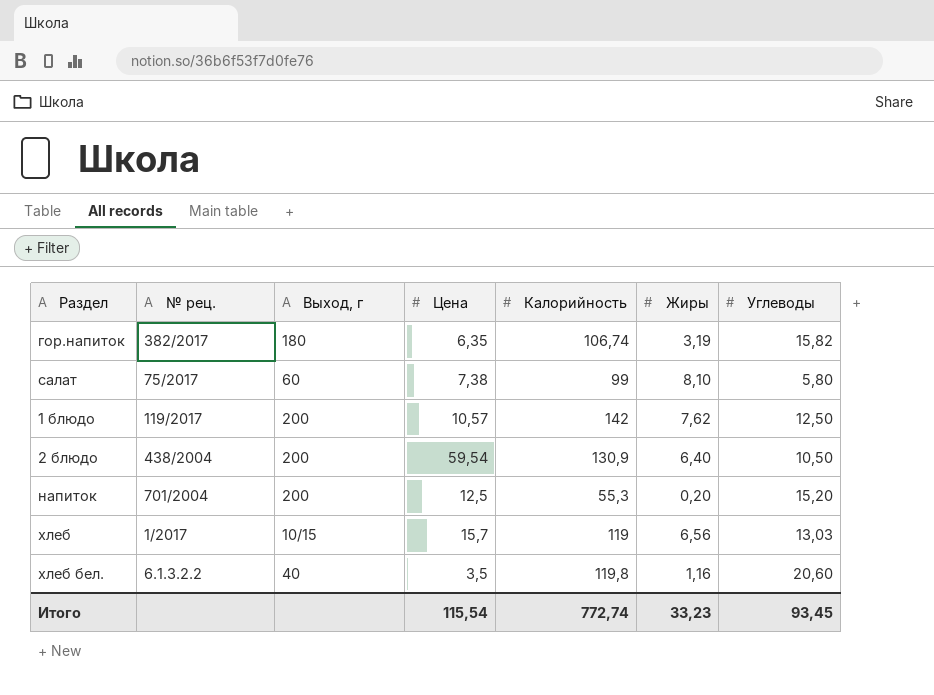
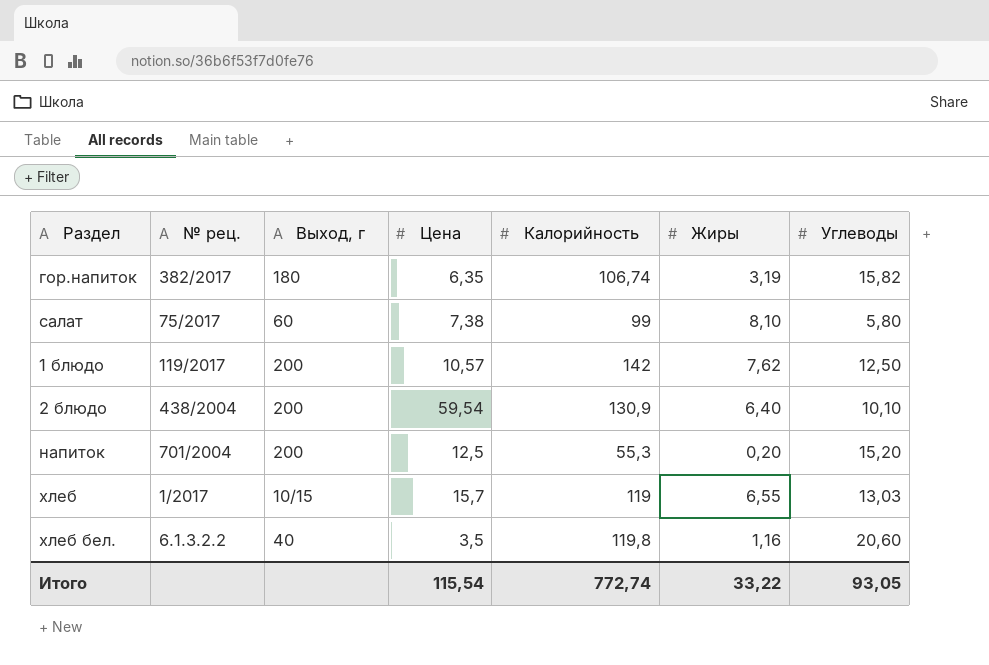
2 блюдо | Углеводы: 10,50 -> 10,10
хлеб | Жиры: 6,56 -> 6,55
Итого | Жиры: 33,23 -> 33,22
Итого | Углеводы: 93,45 -> 93,05

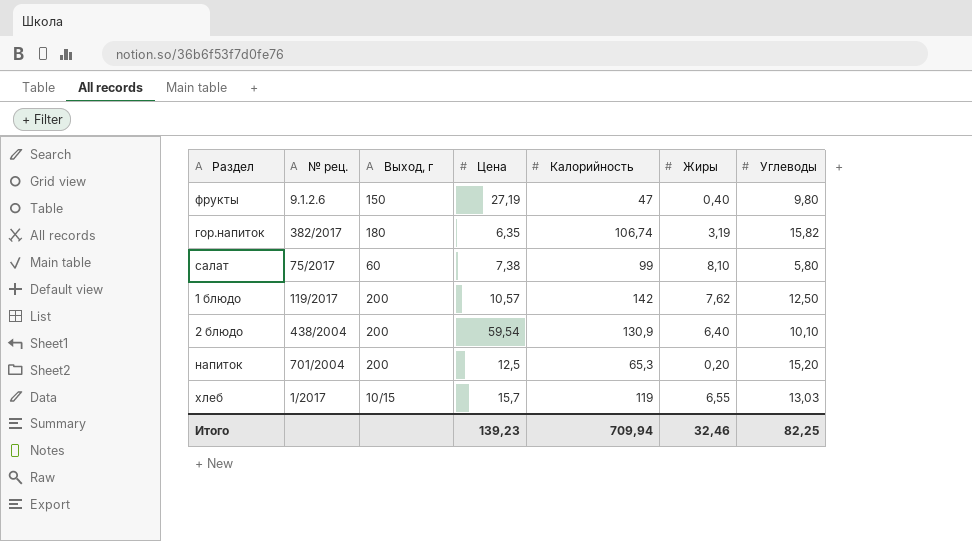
row хлеб бел.: 6.1.3.2.2 | 40 | 3,5 | 119,8 | 1,16 | 20,60 -> none
row фрукты: none -> 9.1.2.6 | 150 | 27,19 | 47 | 0,40 | 9,80
напиток | Калорийность: 55,3 -> 65,3
Итого | Цена: 115,54 -> 139,23
Итого | Калорийность: 772,74 -> 709,94
Итого | Жиры: 33,22 -> 32,46
Итого | Углеводы: 93,05 -> 82,25

